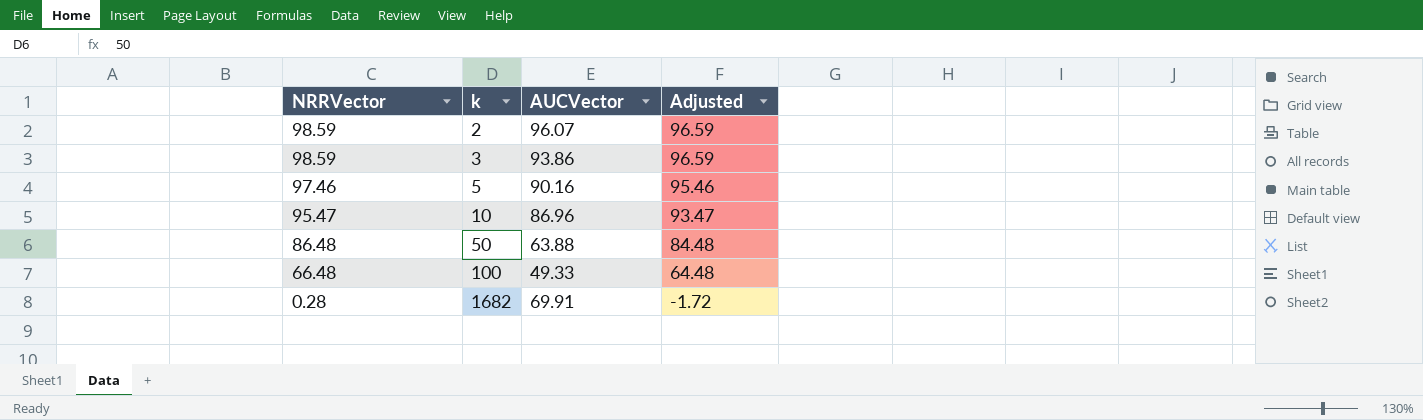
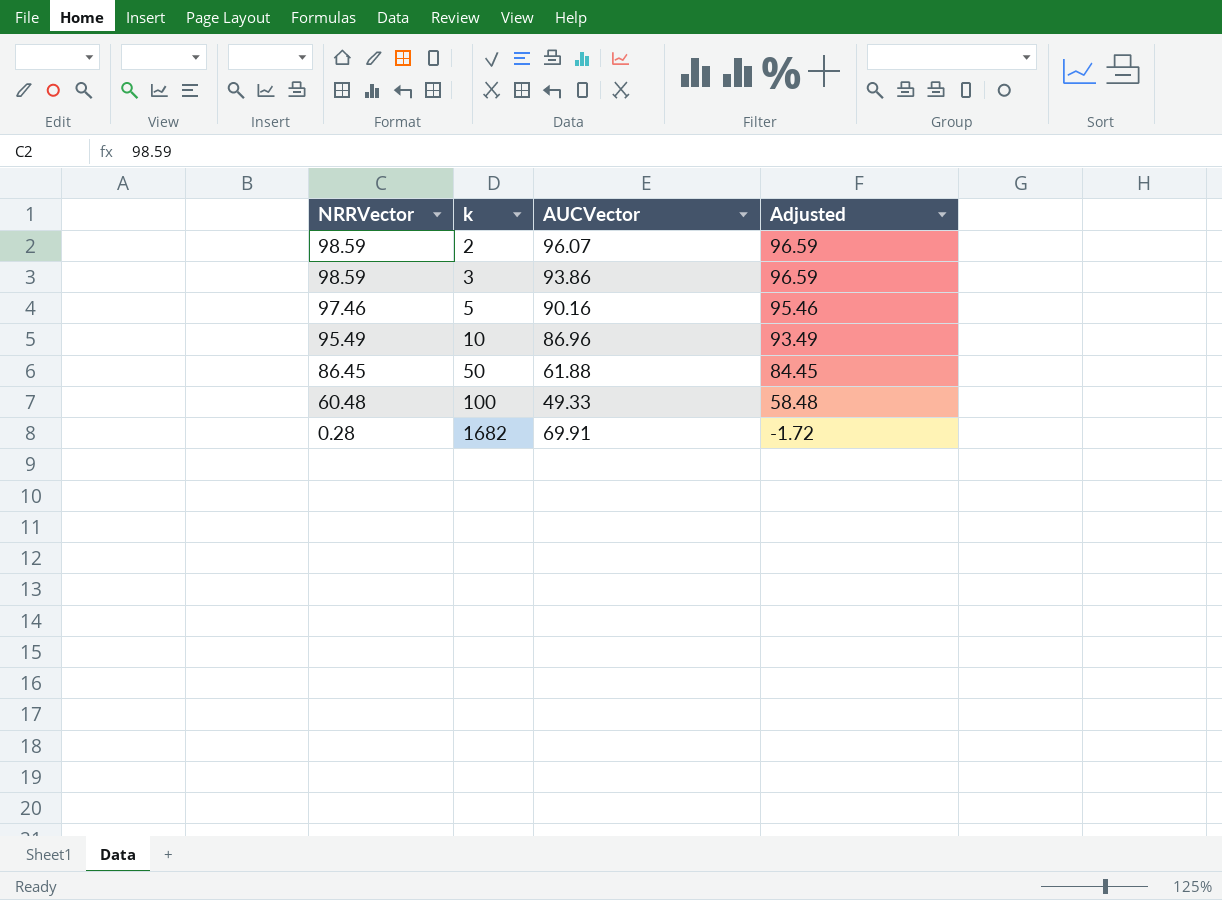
10 | NRRVector: 95.47 -> 95.49
10 | Adjusted: 93.47 -> 93.49
50 | NRRVector: 86.48 -> 86.45
50 | AUCVector: 63.88 -> 61.88
50 | Adjusted: 84.48 -> 84.45
100 | NRRVector: 66.48 -> 60.48
100 | Adjusted: 64.48 -> 58.48

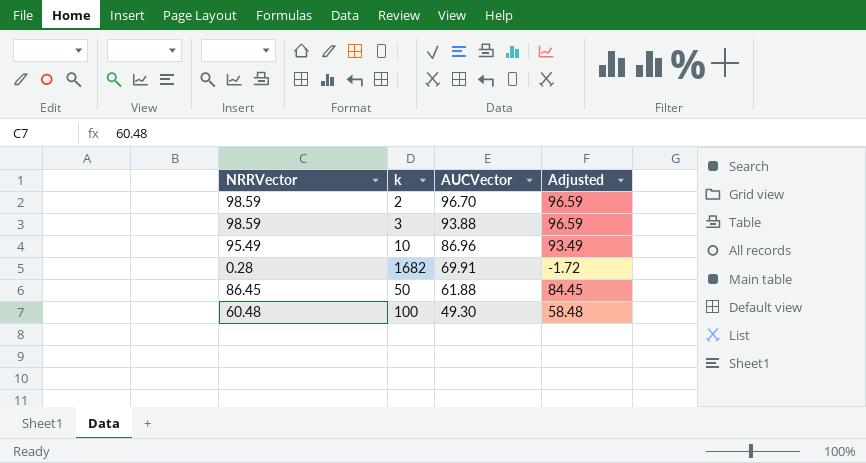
row order: NRRVector descending -> AUCVector descending
row 5: 97.46 | 90.16 | 95.46 -> none
2 | AUCVector: 96.07 -> 96.70
3 | AUCVector: 93.86 -> 93.88
100 | AUCVector: 49.33 -> 49.30

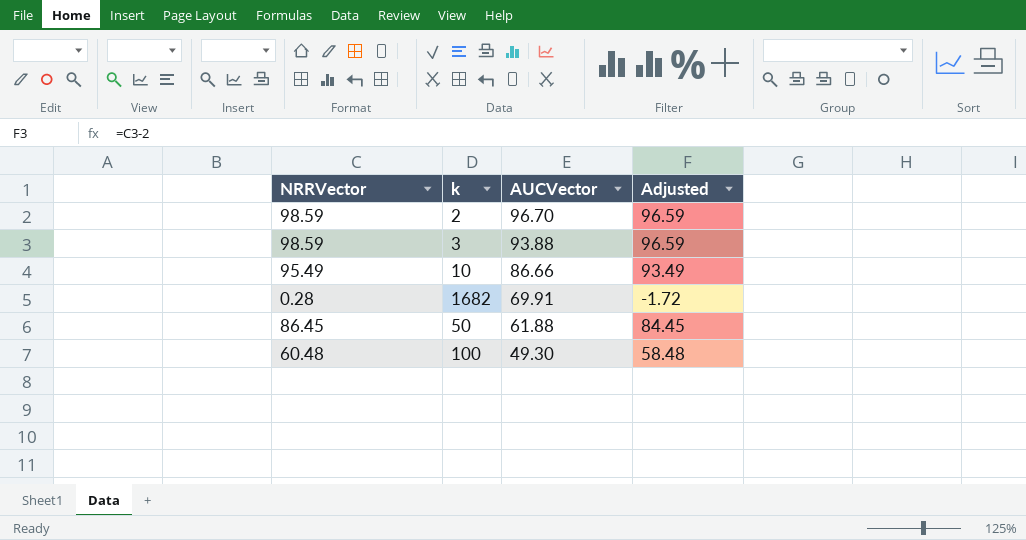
10 | AUCVector: 86.96 -> 86.66

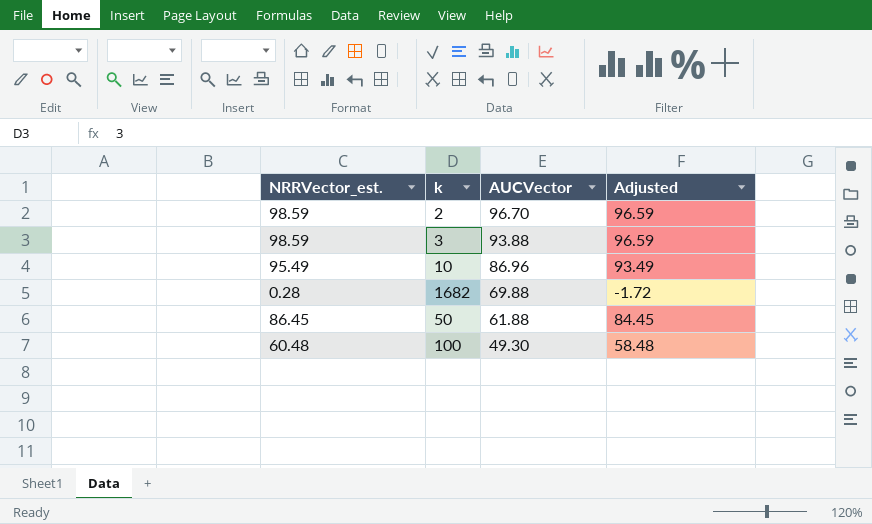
column name: NRRVector -> NRRVector_est.
10 | AUCVector: 86.66 -> 86.96
1682 | AUCVector: 69.91 -> 69.88

